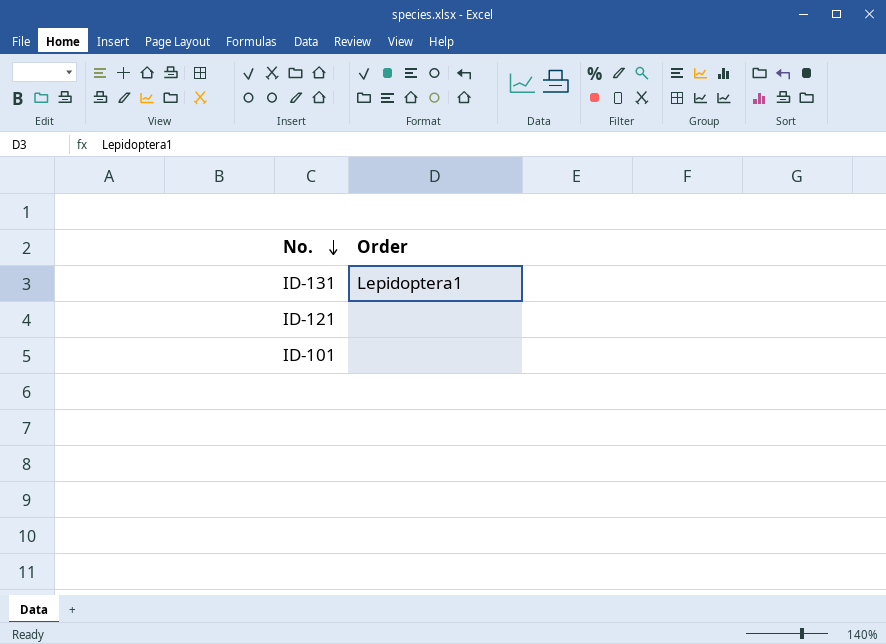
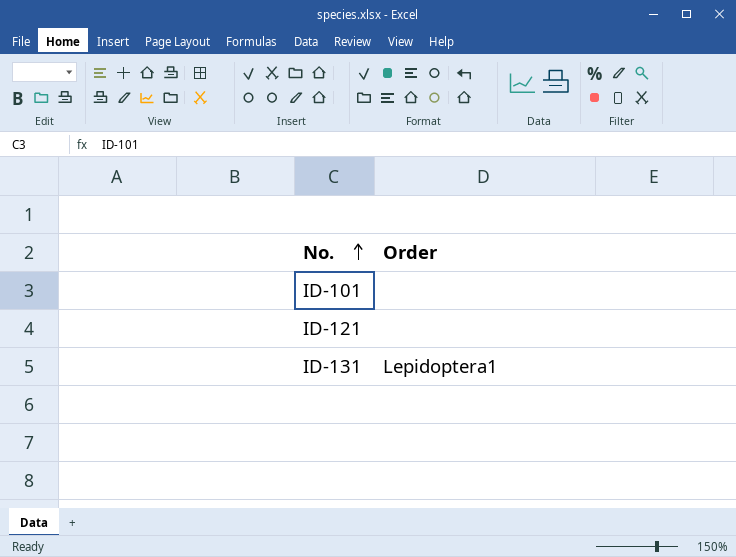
row order: No. descending -> No. ascending

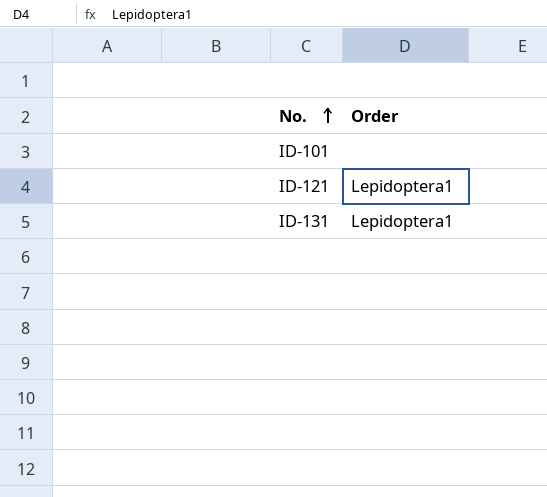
ID-121 | Order: none -> Lepidoptera1

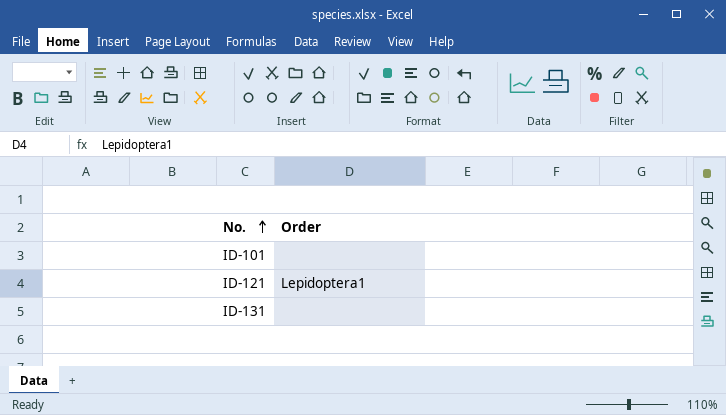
ID-131 | Order: Lepidoptera1 -> none

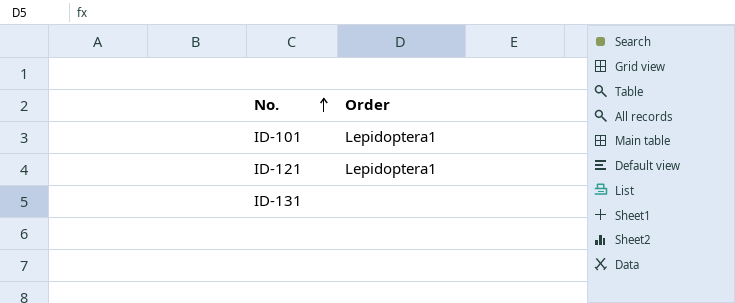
ID-101 | Order: none -> Lepidoptera1

